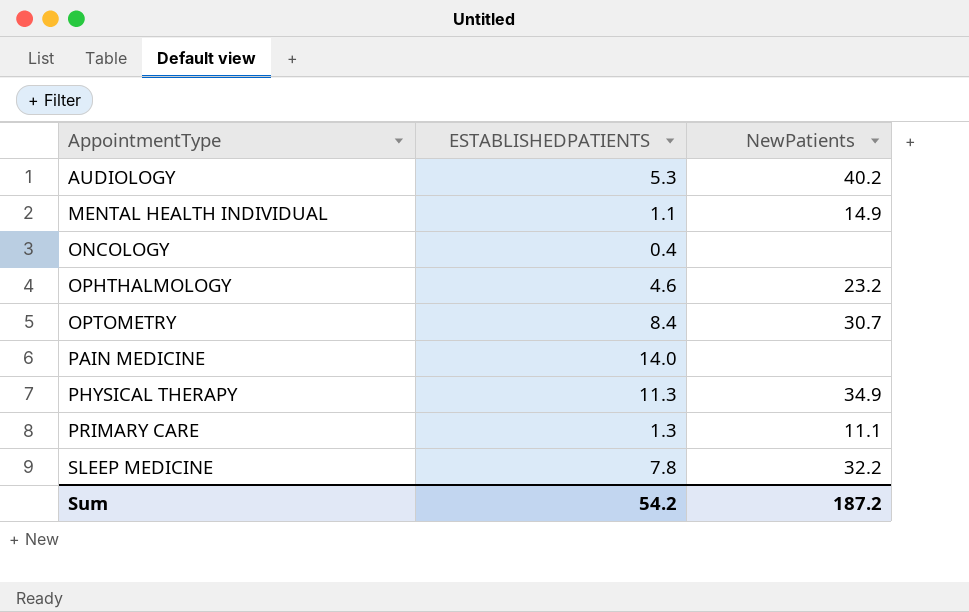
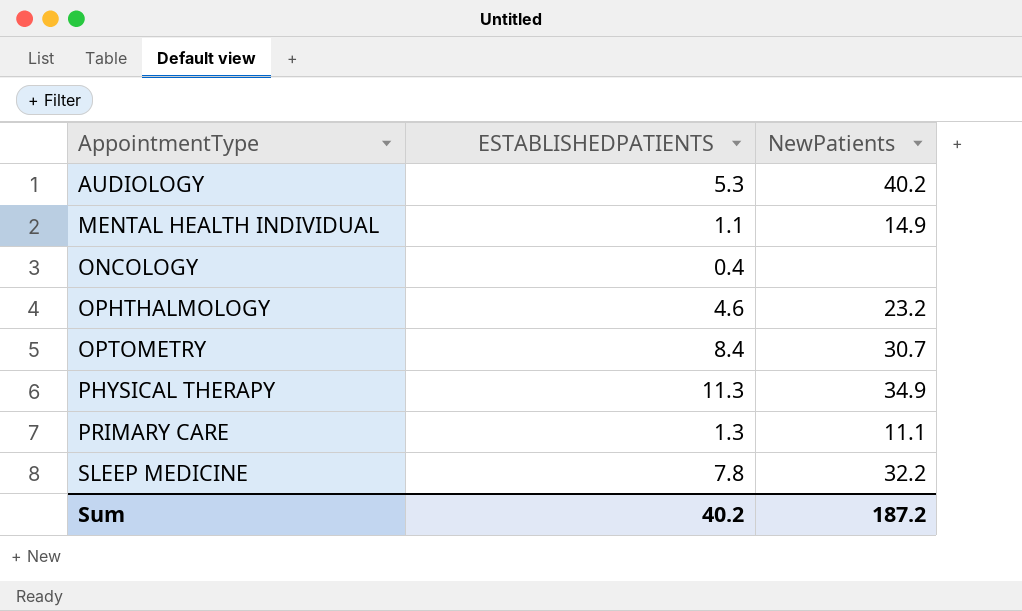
row PAIN MEDICINE: 14.0 | none -> none
Sum | ESTABLISHEDPATIENTS: 54.2 -> 40.2

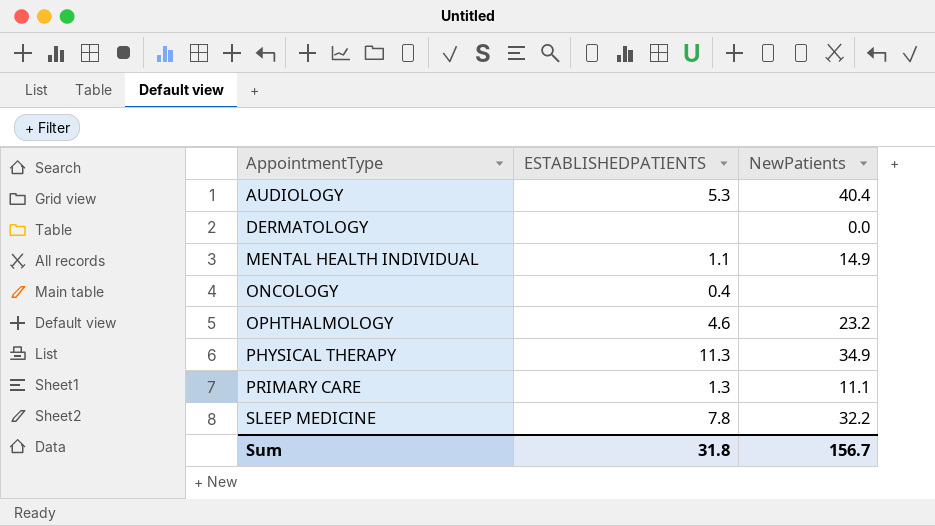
row OPTOMETRY: 8.4 | 30.7 -> none
AUDIOLOGY | NewPatients: 40.2 -> 40.4
row DERMATOLOGY: none -> none | 0.0
Sum | ESTABLISHEDPATIENTS: 40.2 -> 31.8
Sum | NewPatients: 187.2 -> 156.7

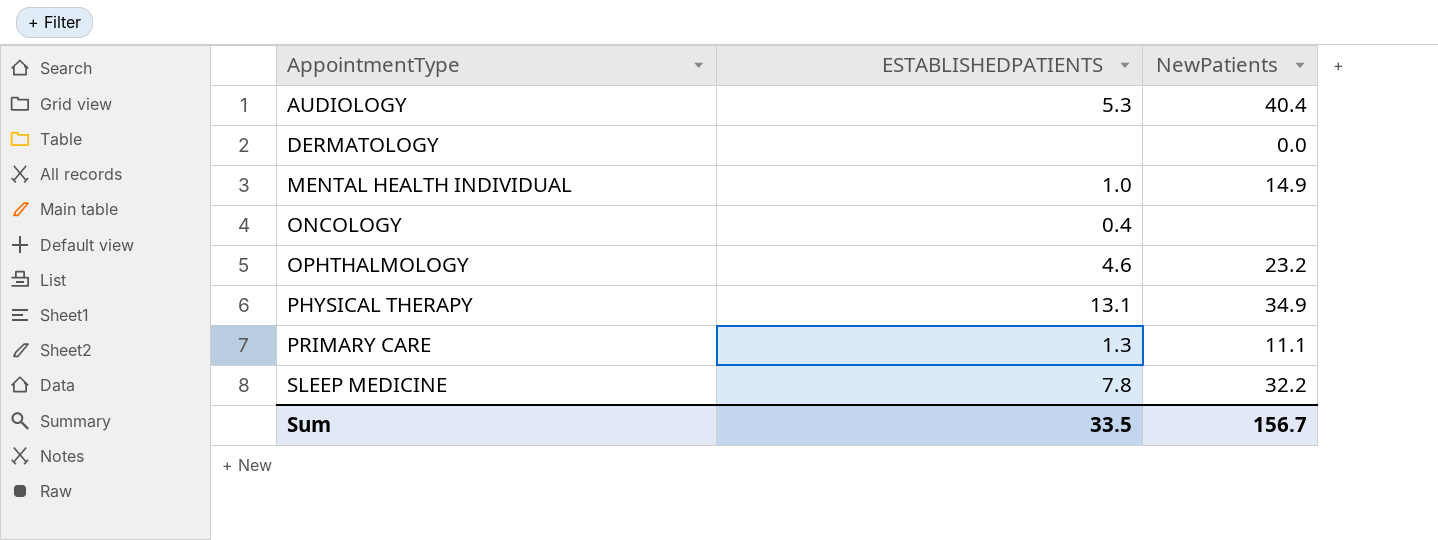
MENTAL HEALTH INDIVIDUAL | ESTABLISHEDPATIENTS: 1.1 -> 1.0
PHYSICAL THERAPY | ESTABLISHEDPATIENTS: 11.3 -> 13.1
Sum | ESTABLISHEDPATIENTS: 31.8 -> 33.5

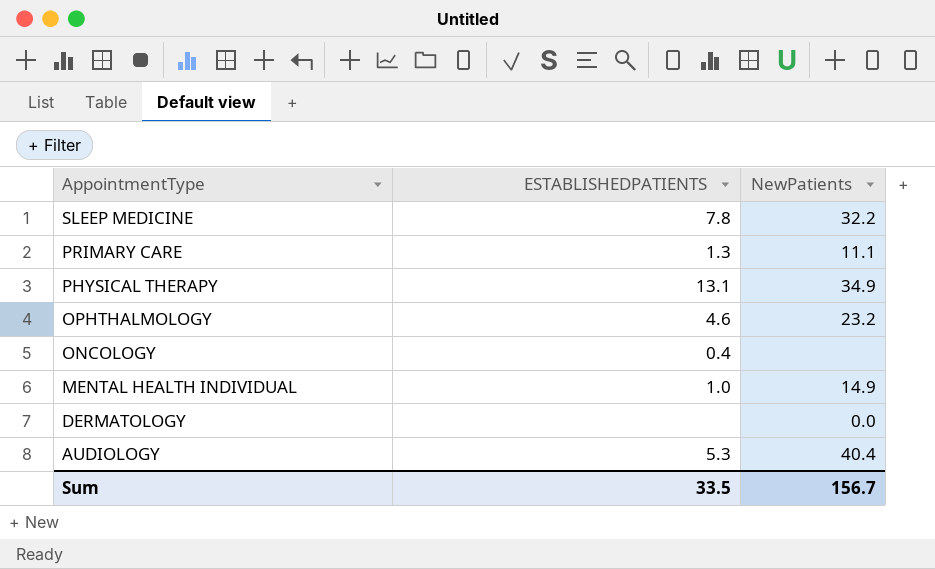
row order: AppointmentType ascending -> AppointmentType descending

